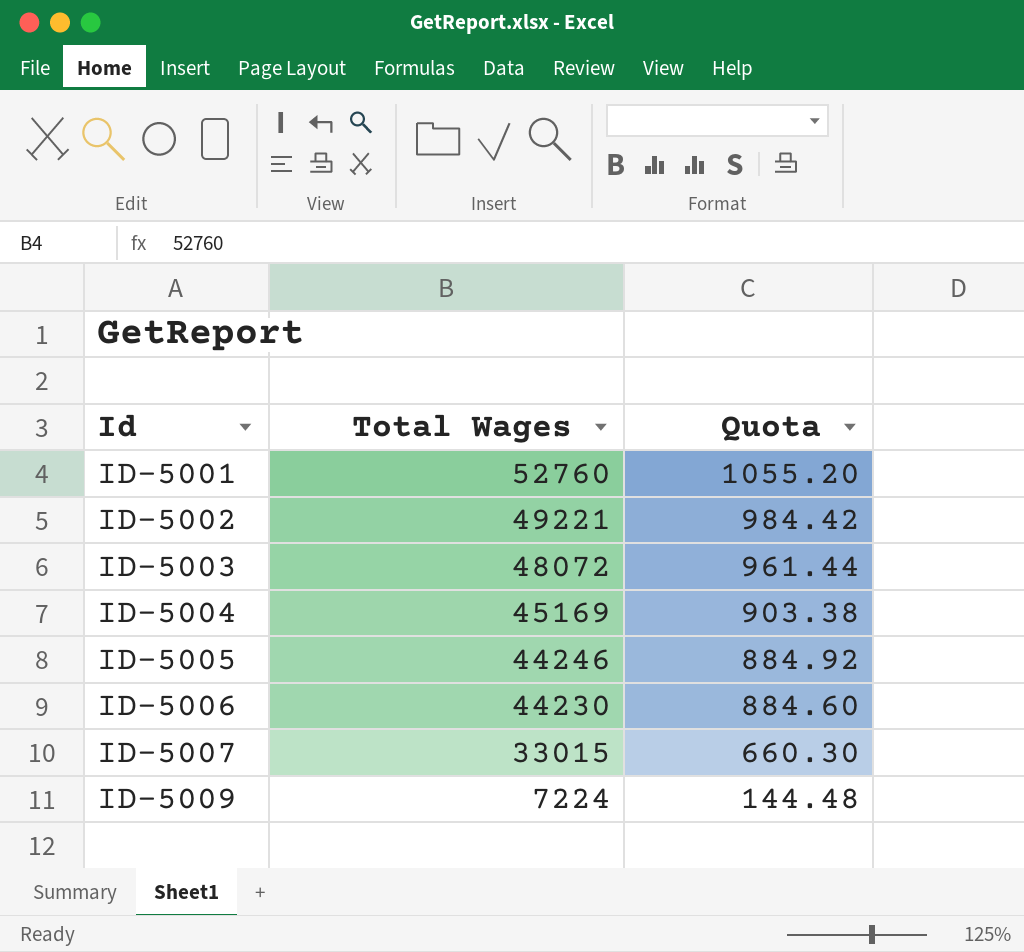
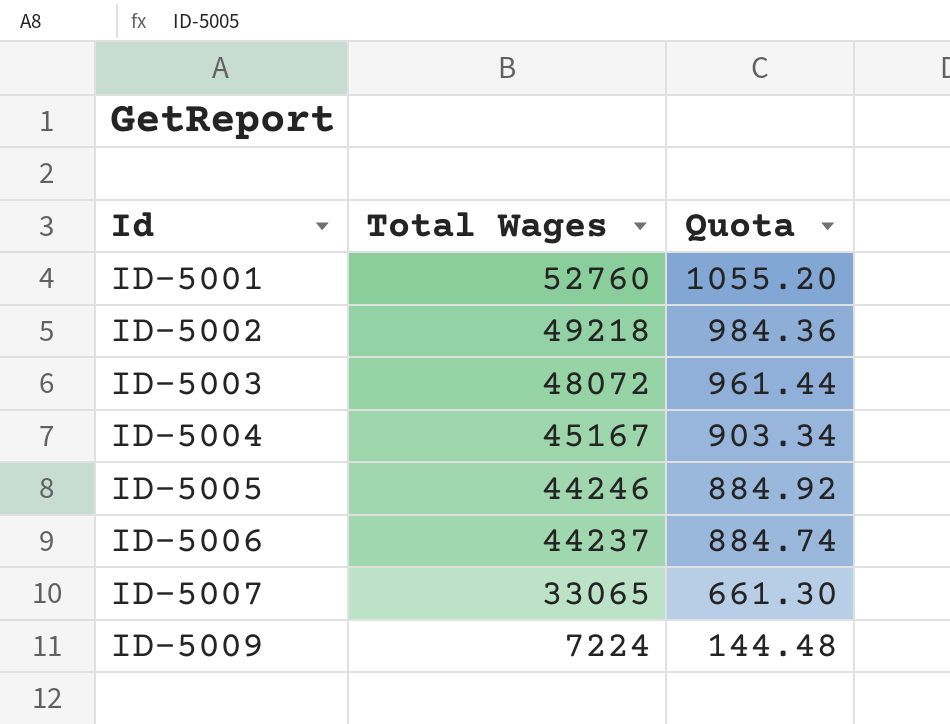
ID-5002 | Total Wages: 49221 -> 49218
ID-5002 | Quota: 984.42 -> 984.36
ID-5004 | Total Wages: 45169 -> 45167
ID-5004 | Quota: 903.38 -> 903.34
ID-5006 | Total Wages: 44230 -> 44237
ID-5006 | Quota: 884.60 -> 884.74
ID-5007 | Total Wages: 33015 -> 33065
ID-5007 | Quota: 660.30 -> 661.30

